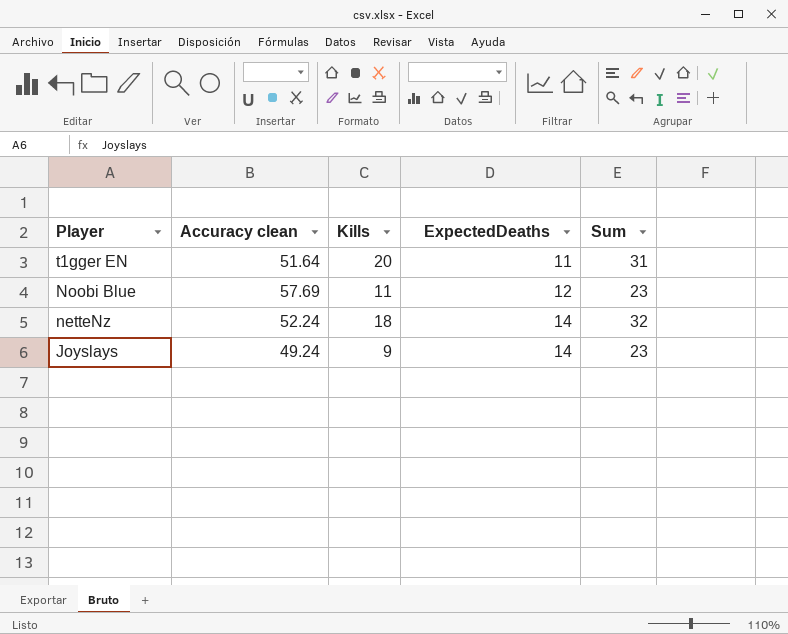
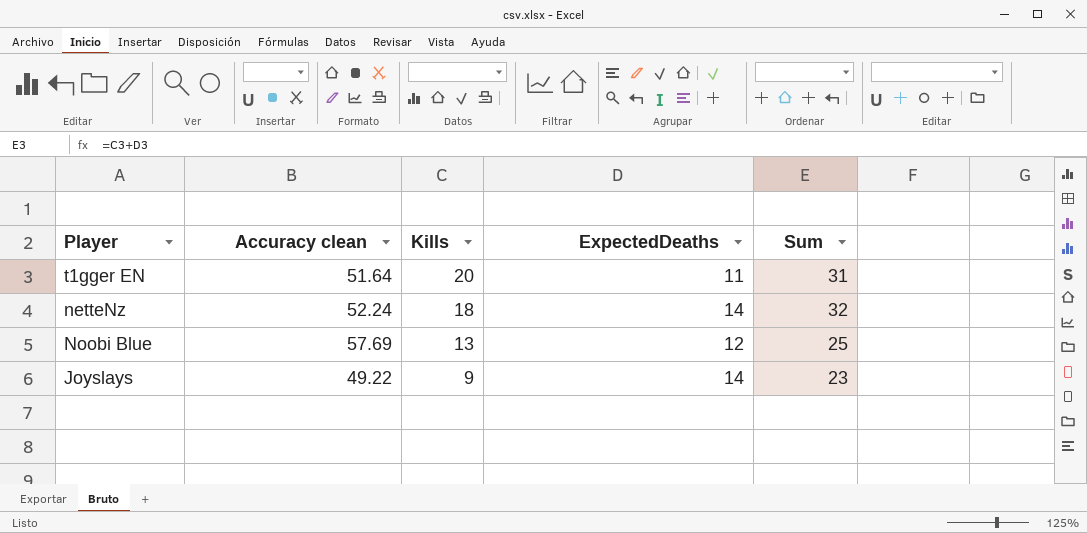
row order: Player descending -> Kills descending
Noobi Blue | Kills: 11 -> 13
Noobi Blue | Sum: 23 -> 25
Joyslays | Accuracy clean: 49.24 -> 49.22

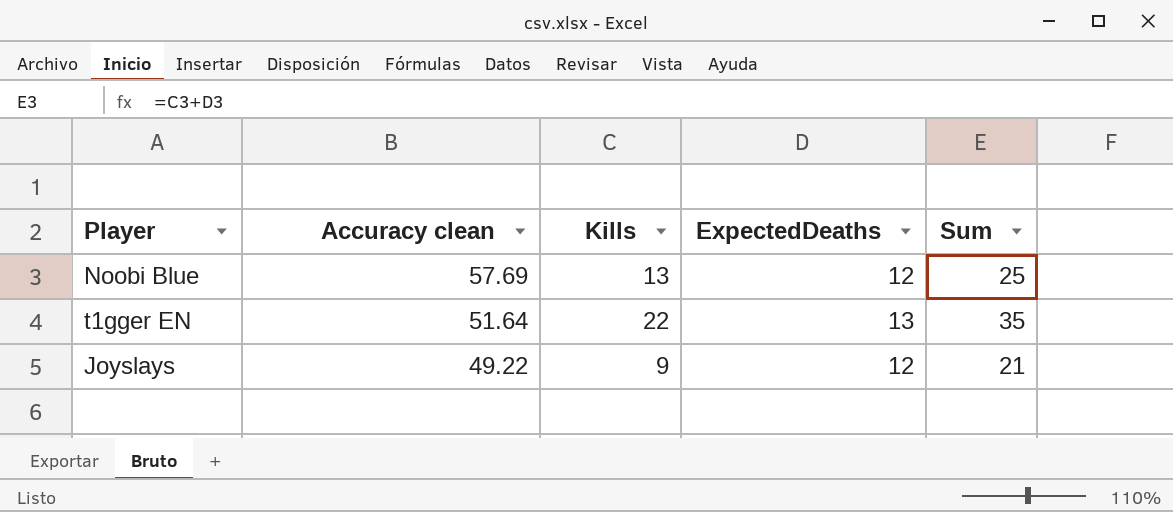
row order: Kills descending -> Accuracy clean descending
row netteNz: 52.24 | 18 | 14 | 32 -> none
t1gger EN | Kills: 20 -> 22
t1gger EN | ExpectedDeaths: 11 -> 13
t1gger EN | Sum: 31 -> 35
Joyslays | ExpectedDeaths: 14 -> 12
Joyslays | Sum: 23 -> 21

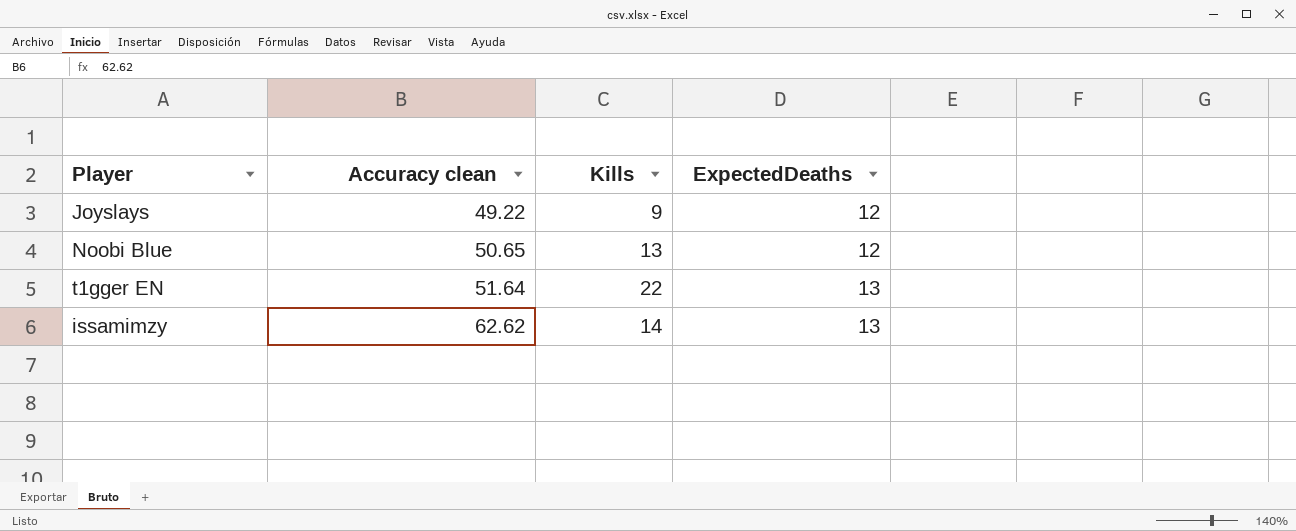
row order: Accuracy clean descending -> Accuracy clean ascending
column Sum | formula: [Kills] + [ExpectedDeaths] -> none
Noobi Blue | Accuracy clean: 57.69 -> 50.65
row issamimzy: none -> 62.62 | 14 | 13

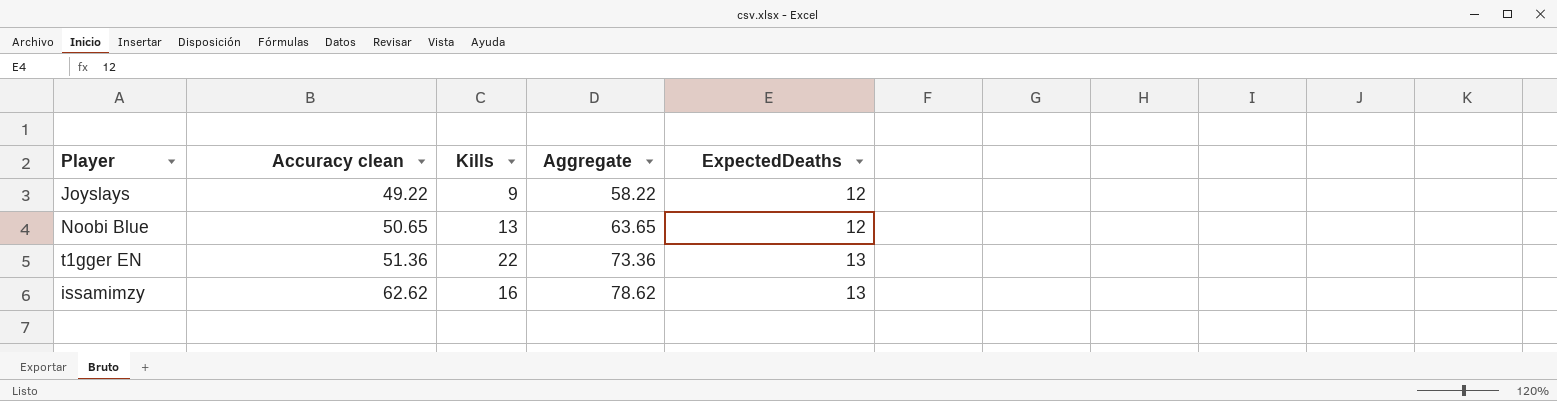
column Aggregate | formula: none -> [Accuracy clean] + [Kills]
t1gger EN | Accuracy clean: 51.64 -> 51.36
issamimzy | Kills: 14 -> 16

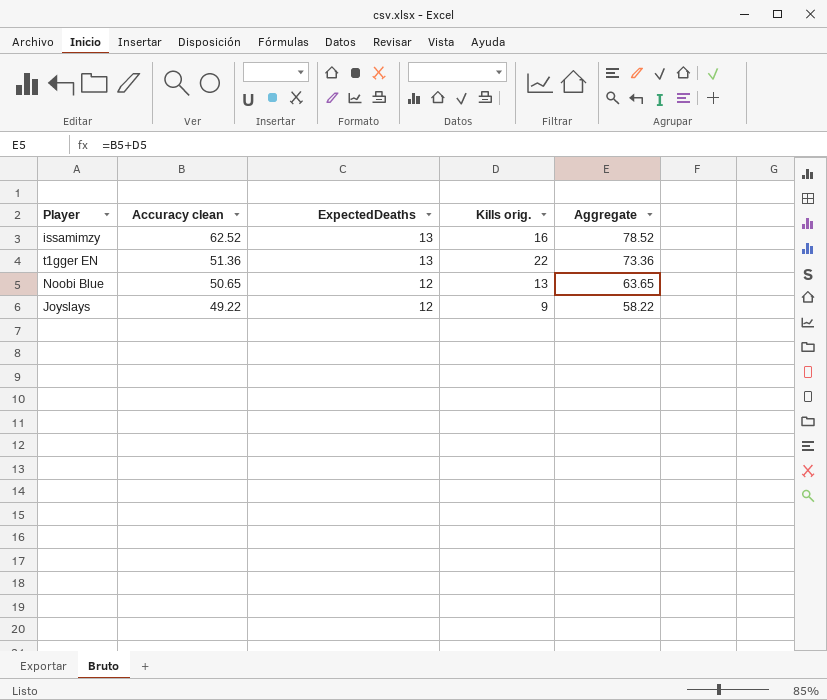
row order: Accuracy clean ascending -> Accuracy clean descending
column ExpectedDeaths | position: 5 -> 3
column name: Kills -> Kills orig.
issamimzy | Accuracy clean: 62.62 -> 62.52
issamimzy | Aggregate: 78.62 -> 78.52

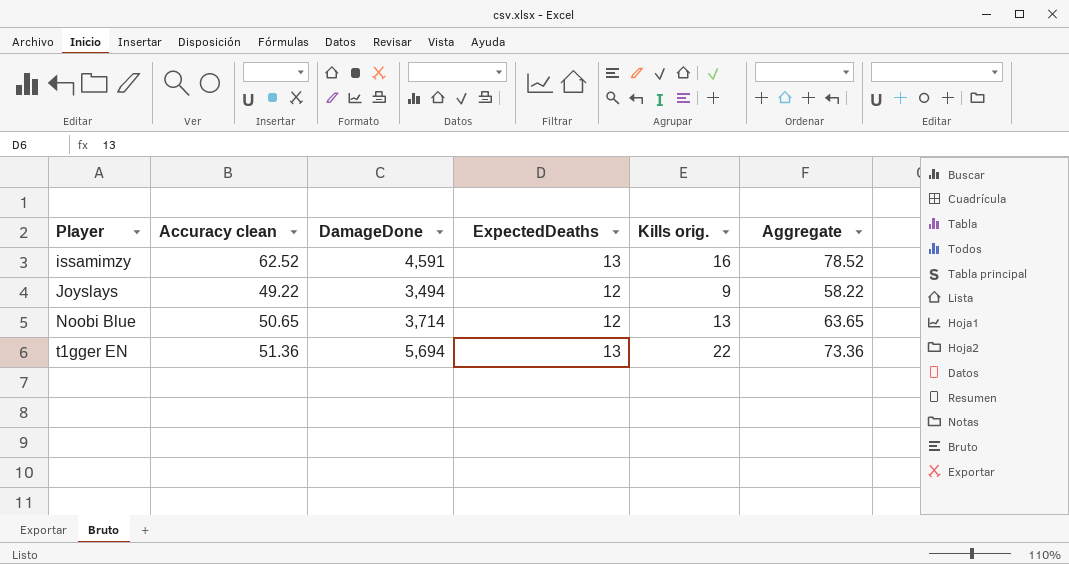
row order: Accuracy clean descending -> Player ascending
column DamageDone | position: none -> 3

